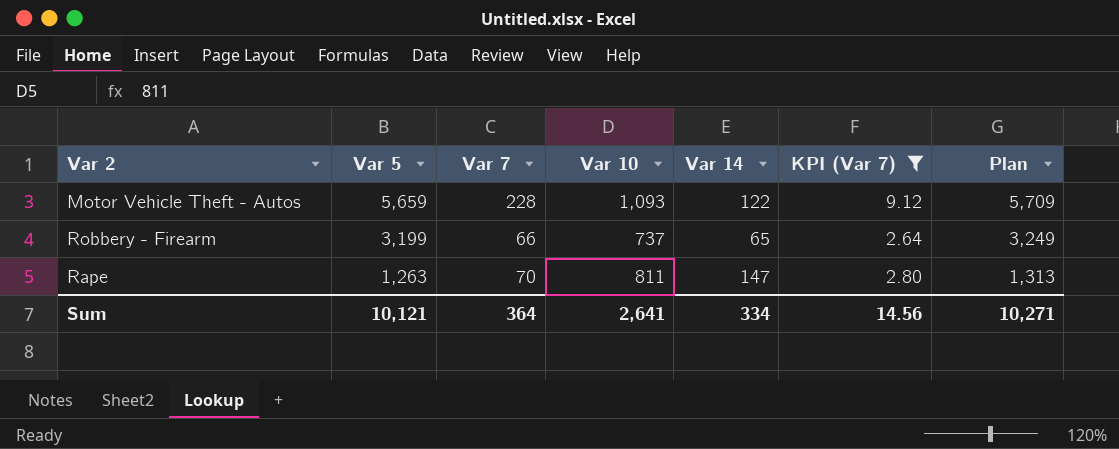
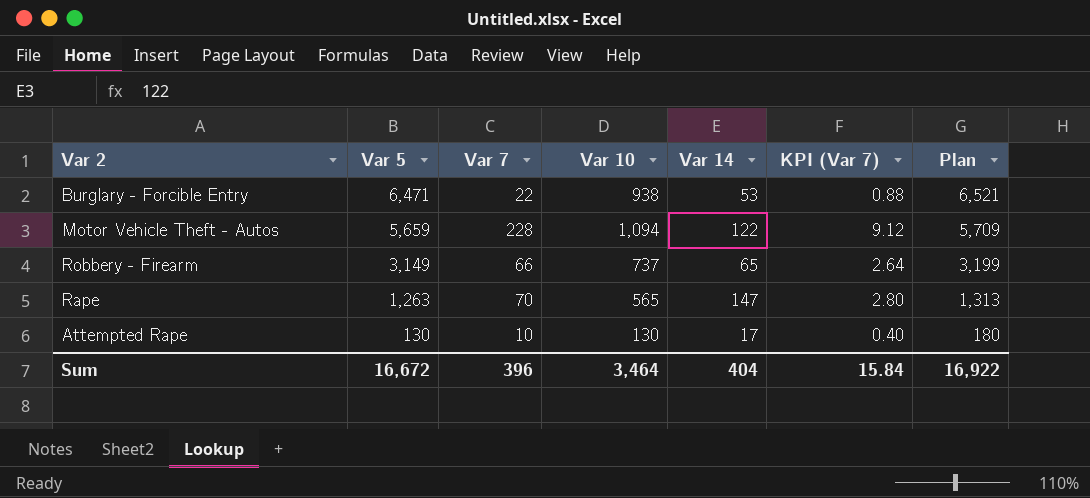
filter: KPI (Var 7) >= 2.64 -> none
Motor Vehicle Theft - Autos | Var 10: 1,093 -> 1,094
Robbery - Firearm | Var 5: 3,199 -> 3,149
Robbery - Firearm | Plan: 3,249 -> 3,199
Rape | Var 10: 811 -> 565
Sum | Var 5: 10,121 -> 16,672
Sum | Var 7: 364 -> 396
Sum | Var 10: 2,641 -> 3,464
Sum | Var 14: 334 -> 404
Sum | KPI (Var 7): 14.56 -> 15.84
Sum | Plan: 10,271 -> 16,922

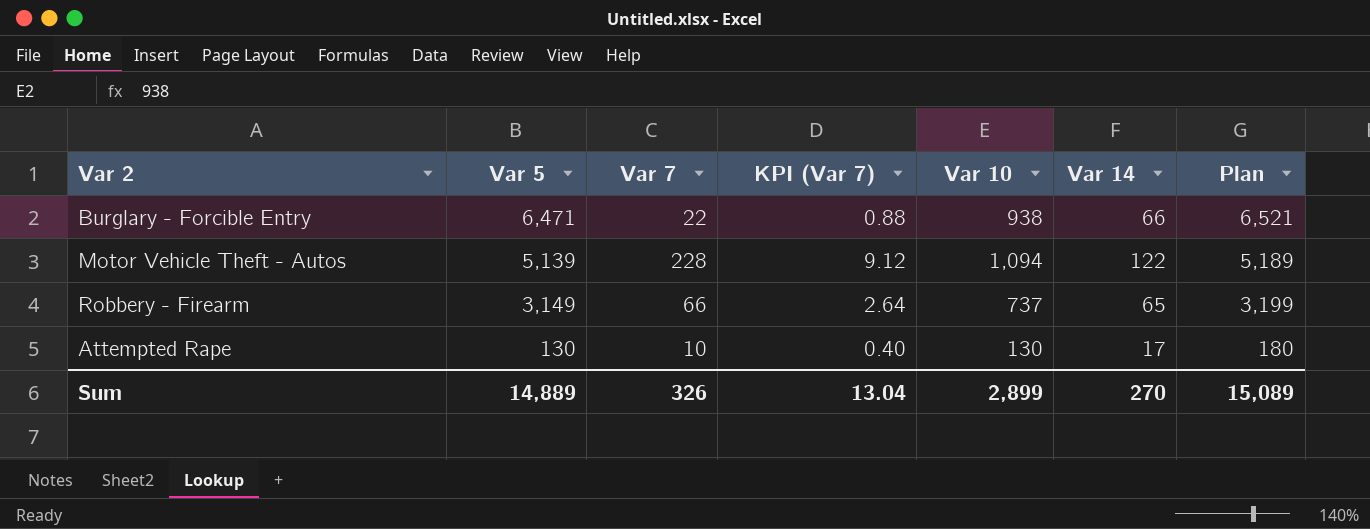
column KPI (Var 7) | position: 6 -> 4
row Rape: 1,263 | 70 | 565 | 147 | 2.80 | 1,313 -> none
Burglary - Forcible Entry | Var 14: 53 -> 66
Motor Vehicle Theft - Autos | Var 5: 5,659 -> 5,139
Motor Vehicle Theft - Autos | Plan: 5,709 -> 5,189
Sum | Var 5: 16,672 -> 14,889
Sum | Var 7: 396 -> 326
Sum | KPI (Var 7): 15.84 -> 13.04
Sum | Var 10: 3,464 -> 2,899
Sum | Var 14: 404 -> 270
Sum | Plan: 16,922 -> 15,089

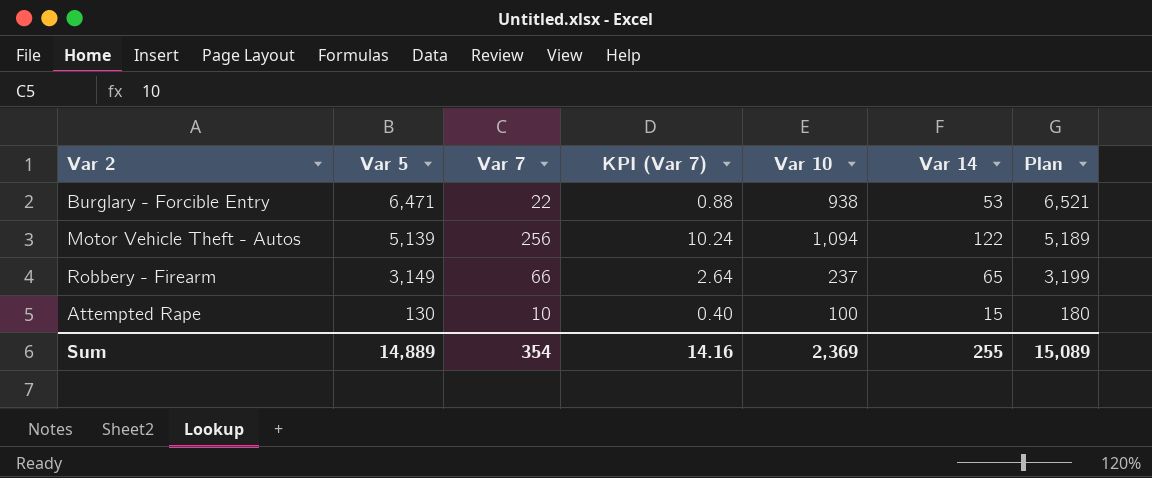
Burglary - Forcible Entry | Var 14: 66 -> 53
Motor Vehicle Theft - Autos | Var 7: 228 -> 256
Motor Vehicle Theft - Autos | KPI (Var 7): 9.12 -> 10.24
Robbery - Firearm | Var 10: 737 -> 237
Attempted Rape | Var 10: 130 -> 100
Attempted Rape | Var 14: 17 -> 15
Sum | Var 7: 326 -> 354
Sum | KPI (Var 7): 13.04 -> 14.16
Sum | Var 10: 2,899 -> 2,369
Sum | Var 14: 270 -> 255

